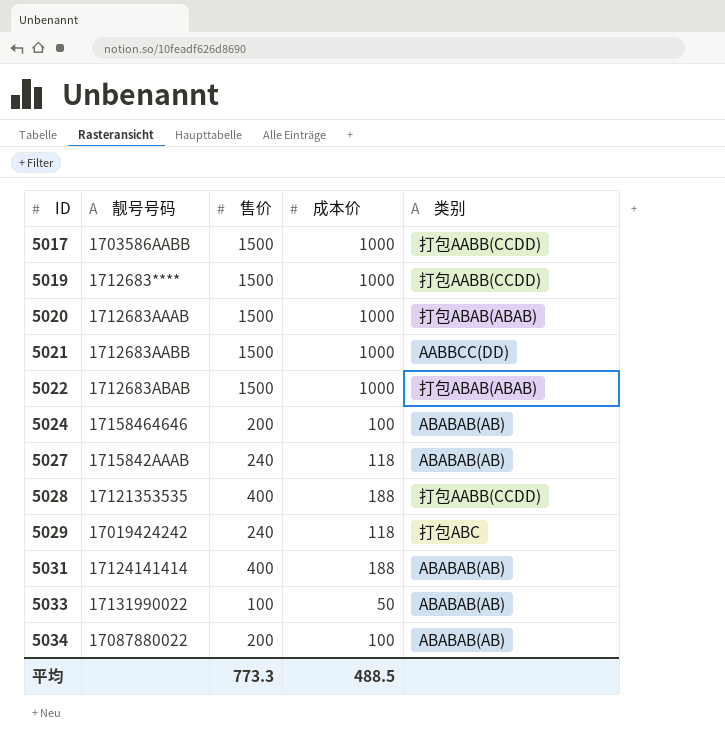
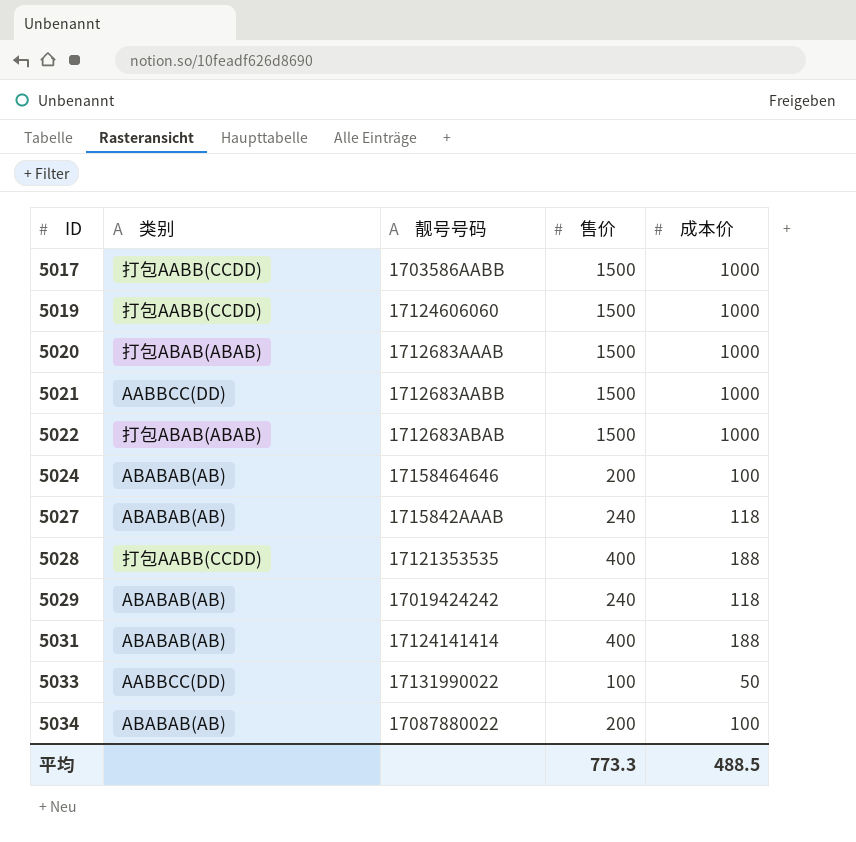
column 类别 | position: 5 -> 2
5019 | 靓号号码: 1712683**** -> 17124606060
5029 | 类别: 打包ABC -> ABABAB(AB)
5033 | 类别: ABABAB(AB) -> AABBCC(DD)

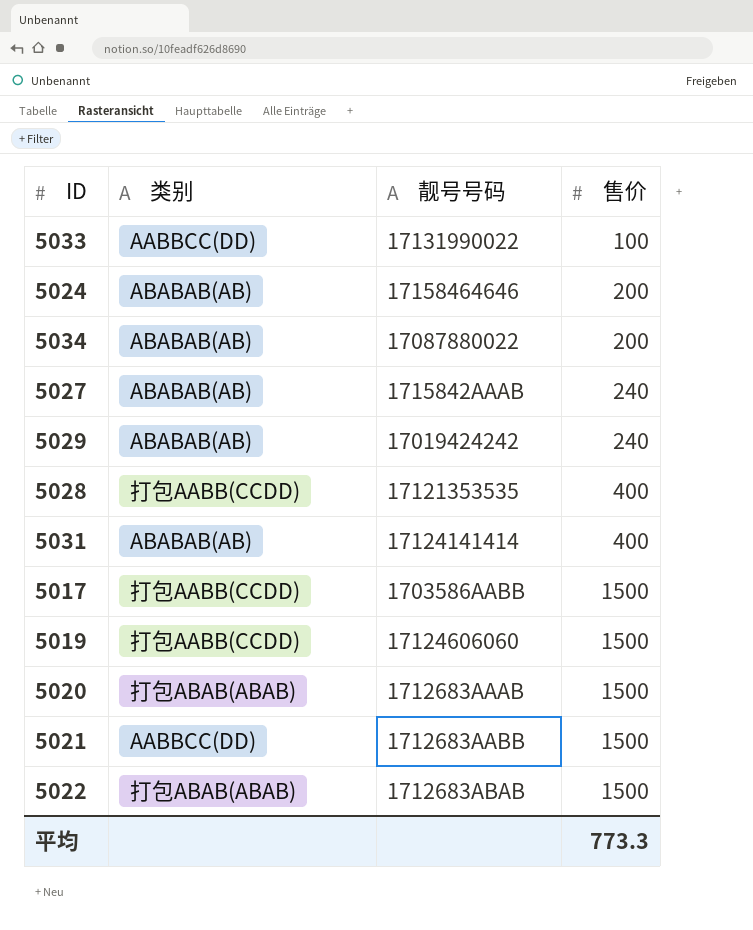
row order: ID ascending -> 售价 ascending
column 成本价 | position: 5 -> none

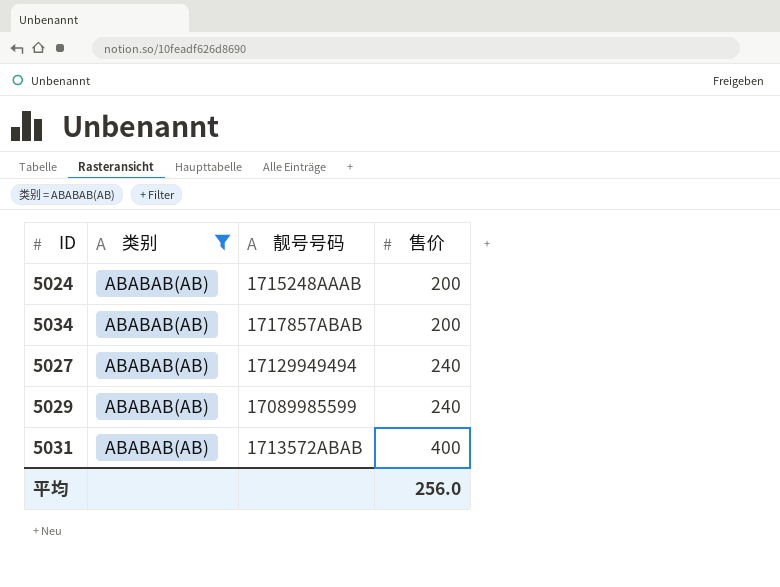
filter: none -> 类别 = ABABAB(AB)
5024 | 靓号号码: 17158464646 -> 1715248AAAB
5034 | 靓号号码: 17087880022 -> 1717857ABAB
5027 | 靓号号码: 1715842AAAB -> 17129949494
5029 | 靓号号码: 17019424242 -> 17089985599
5031 | 靓号号码: 17124141414 -> 1713572ABAB
平均 | 售价: 773.3 -> 256.0

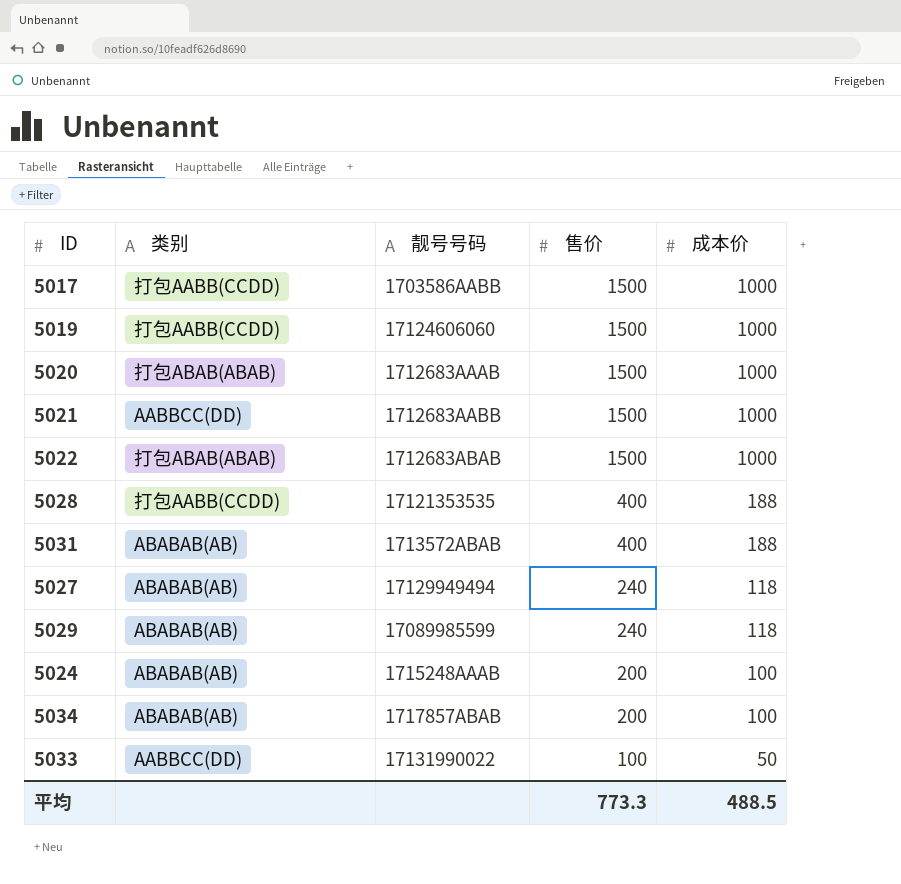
filter: 类别 = ABABAB(AB) -> none
row order: 售价 ascending -> 售价 descending
column 成本价 | position: none -> 5
平均 | 售价: 256.0 -> 773.3

